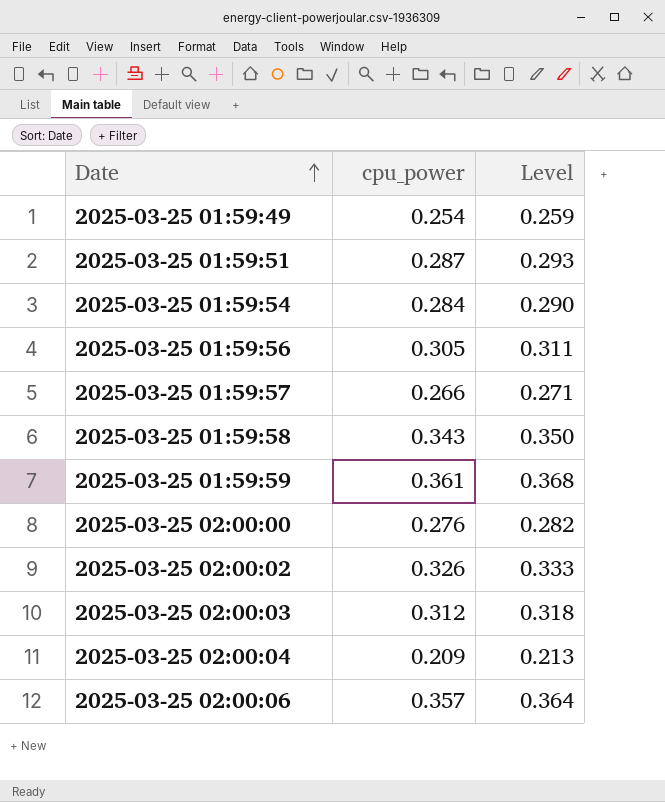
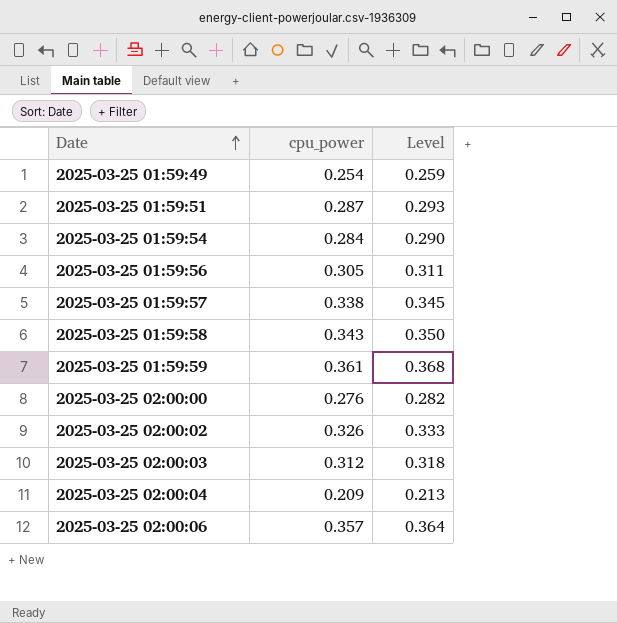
2025-03-25 01:59:57 | cpu_power: 0.266 -> 0.338
2025-03-25 01:59:57 | Level: 0.271 -> 0.345

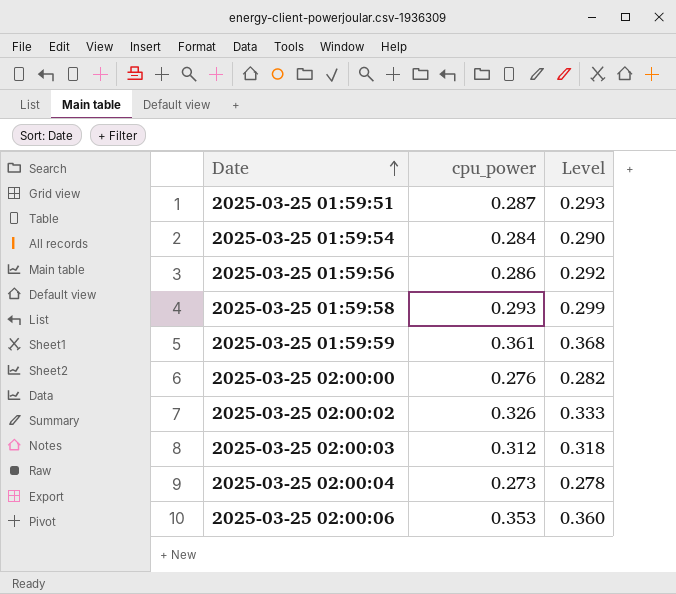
row 2025-03-25 01:59:49: 0.254 | 0.259 -> none
row 2025-03-25 01:59:57: 0.338 | 0.345 -> none
2025-03-25 01:59:56 | cpu_power: 0.305 -> 0.286
2025-03-25 01:59:56 | Level: 0.311 -> 0.292
2025-03-25 01:59:58 | cpu_power: 0.343 -> 0.293
2025-03-25 01:59:58 | Level: 0.350 -> 0.299
2025-03-25 02:00:04 | cpu_power: 0.209 -> 0.273
2025-03-25 02:00:04 | Level: 0.213 -> 0.278
2025-03-25 02:00:06 | cpu_power: 0.357 -> 0.353
2025-03-25 02:00:06 | Level: 0.364 -> 0.360

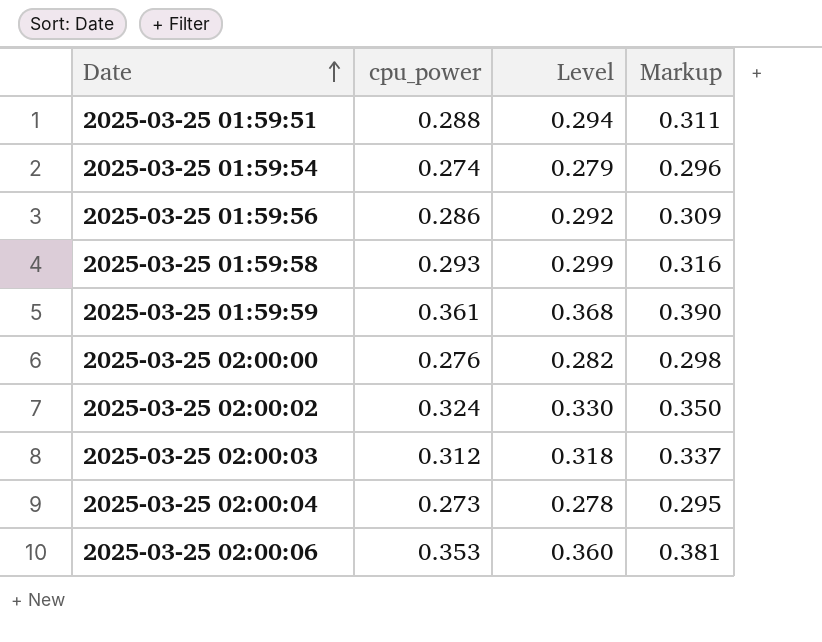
column Markup | formula: none -> [cpu_power] * 1.08
2025-03-25 01:59:51 | cpu_power: 0.287 -> 0.288
2025-03-25 01:59:51 | Level: 0.293 -> 0.294
2025-03-25 01:59:54 | cpu_power: 0.284 -> 0.274
2025-03-25 01:59:54 | Level: 0.290 -> 0.279
2025-03-25 02:00:02 | cpu_power: 0.326 -> 0.324
2025-03-25 02:00:02 | Level: 0.333 -> 0.330

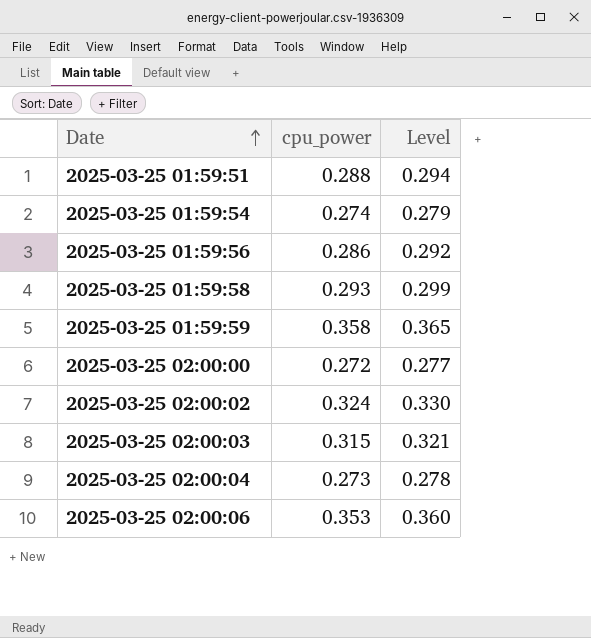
column Markup | formula: [cpu_power] * 1.08 -> none
2025-03-25 01:59:59 | cpu_power: 0.361 -> 0.358
2025-03-25 01:59:59 | Level: 0.368 -> 0.365
2025-03-25 02:00:00 | cpu_power: 0.276 -> 0.272
2025-03-25 02:00:00 | Level: 0.282 -> 0.277
2025-03-25 02:00:03 | cpu_power: 0.312 -> 0.315
2025-03-25 02:00:03 | Level: 0.318 -> 0.321

